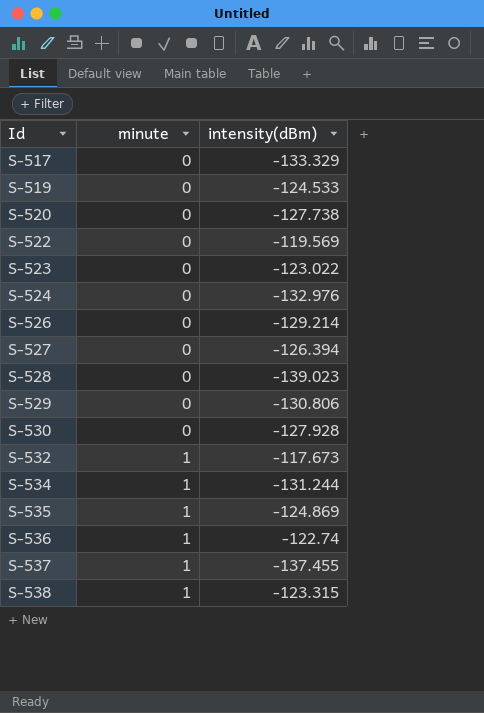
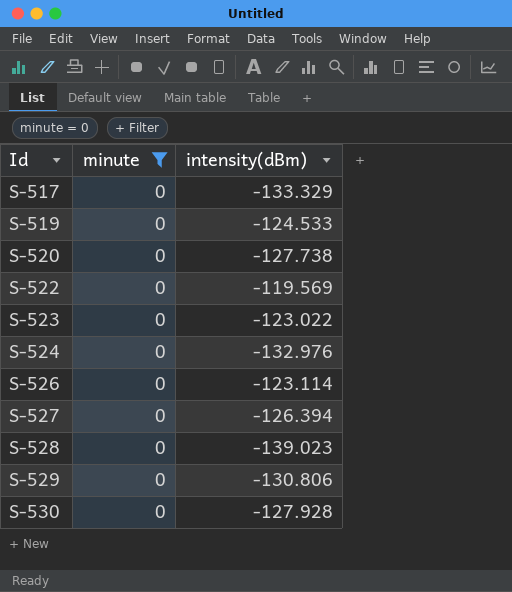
filter: none -> minute = 0
S-526 | intensity(dBm): -129.214 -> -123.114

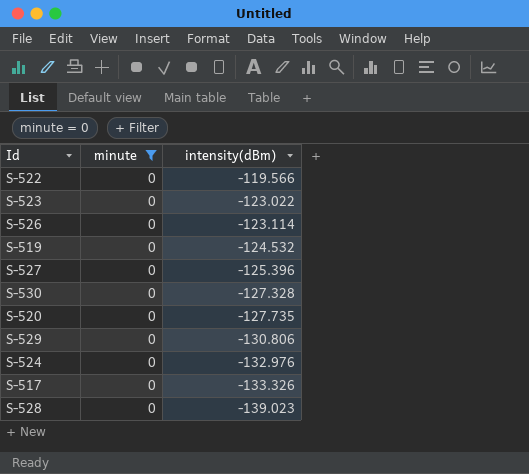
row order: Id ascending -> intensity(dBm) descending
S-522 | intensity(dBm): -119.569 -> -119.566
S-519 | intensity(dBm): -124.533 -> -124.532
S-527 | intensity(dBm): -126.394 -> -125.396
S-530 | intensity(dBm): -127.928 -> -127.328
S-520 | intensity(dBm): -127.738 -> -127.735
S-517 | intensity(dBm): -133.329 -> -133.326

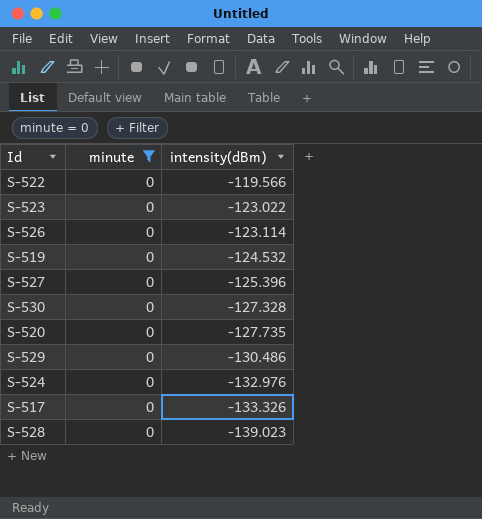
S-529 | intensity(dBm): -130.806 -> -130.486

